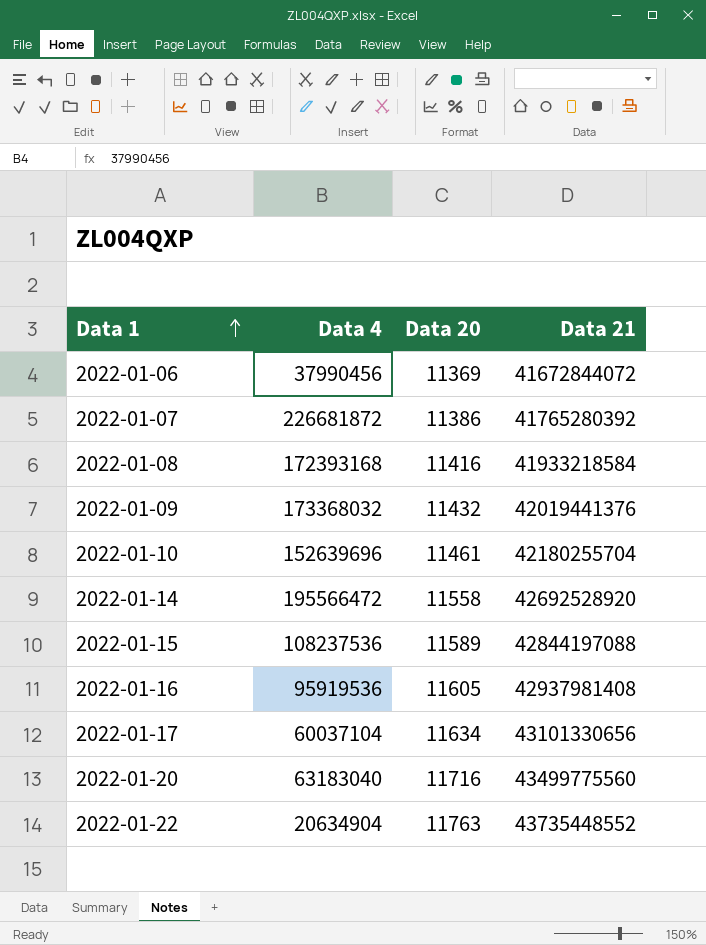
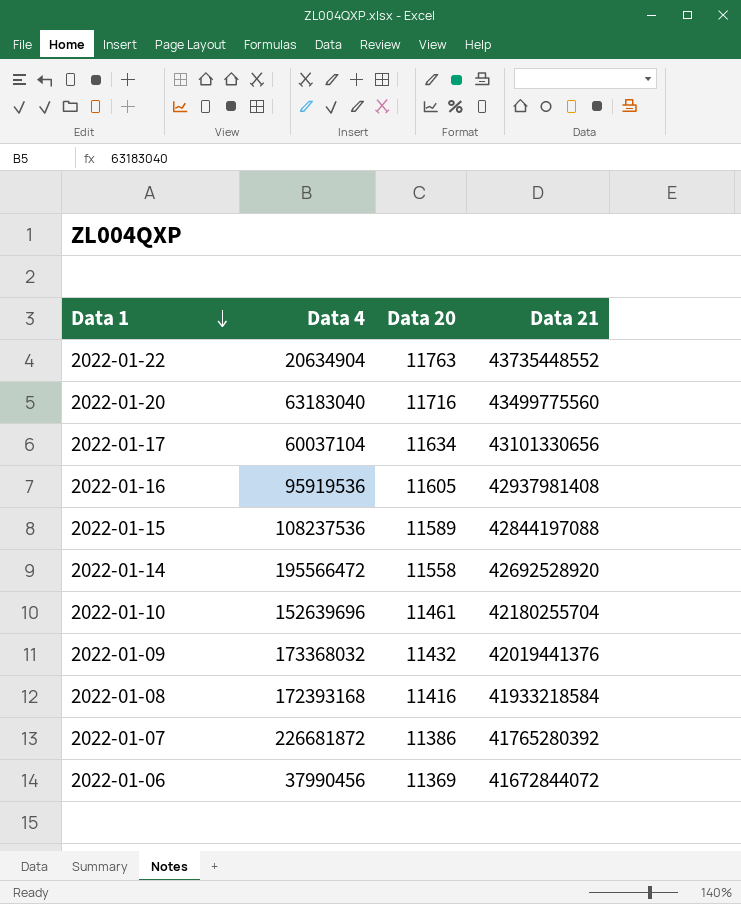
row order: Data 1 ascending -> Data 1 descending

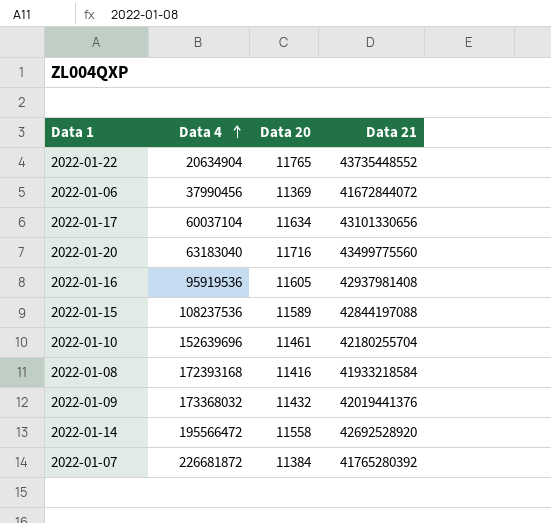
row order: Data 1 descending -> Data 4 ascending
2022-01-22 | Data 20: 11763 -> 11765
2022-01-07 | Data 20: 11386 -> 11384

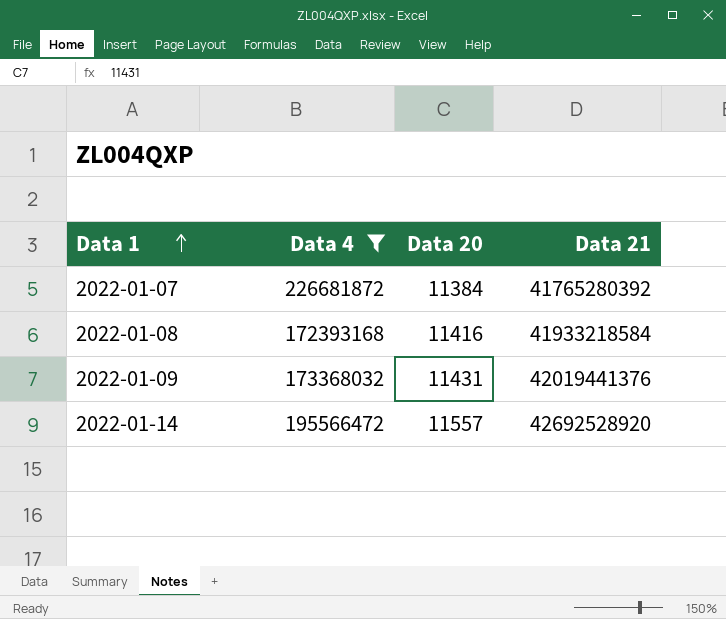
filter: none -> Data 4 >= 172393168
row order: Data 4 ascending -> Data 1 ascending
2022-01-09 | Data 20: 11432 -> 11431
2022-01-14 | Data 20: 11558 -> 11557

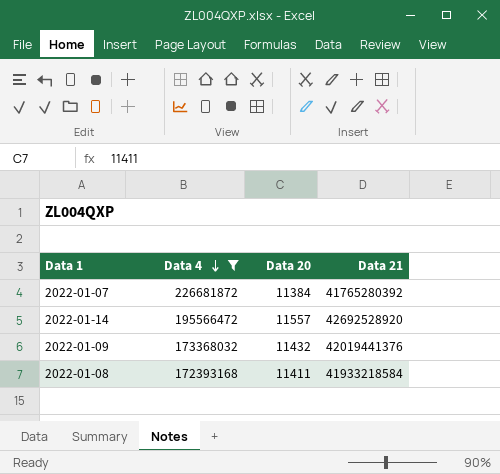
row order: Data 1 ascending -> Data 4 descending
2022-01-09 | Data 20: 11431 -> 11432
2022-01-08 | Data 20: 11416 -> 11411

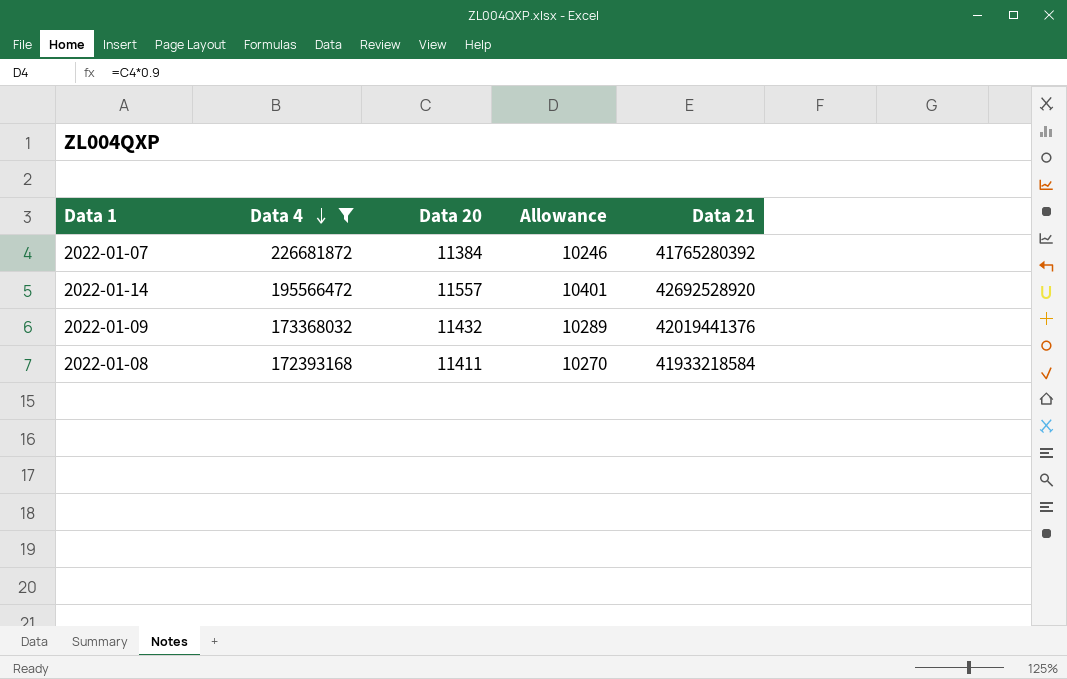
column Allowance | formula: none -> [Data 20] * 0.9

